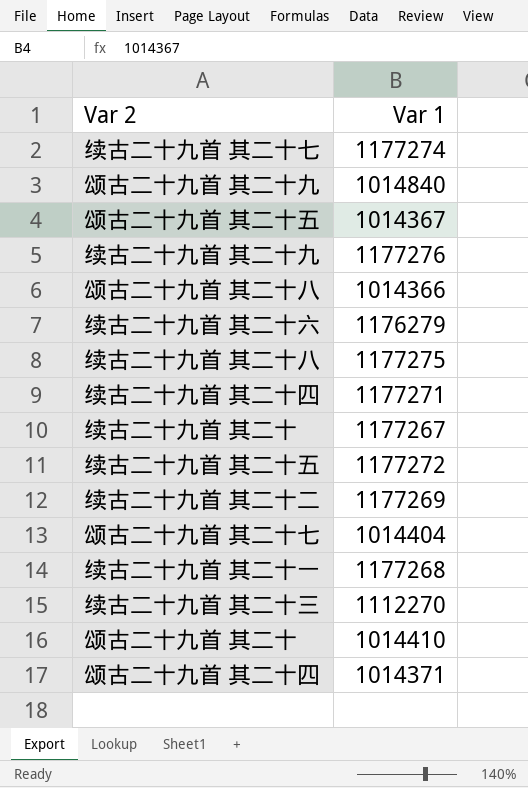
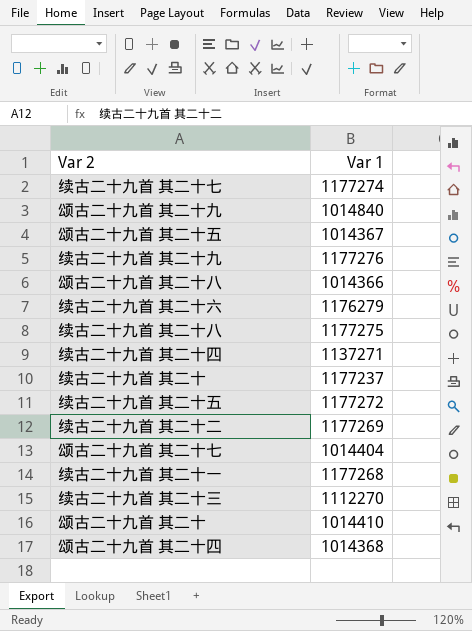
续古二十九首 其二十四 | Var 1: 1177271 -> 1137271
续古二十九首 其二十 | Var 1: 1177267 -> 1177237
颂古二十九首 其二十四 | Var 1: 1014371 -> 1014368

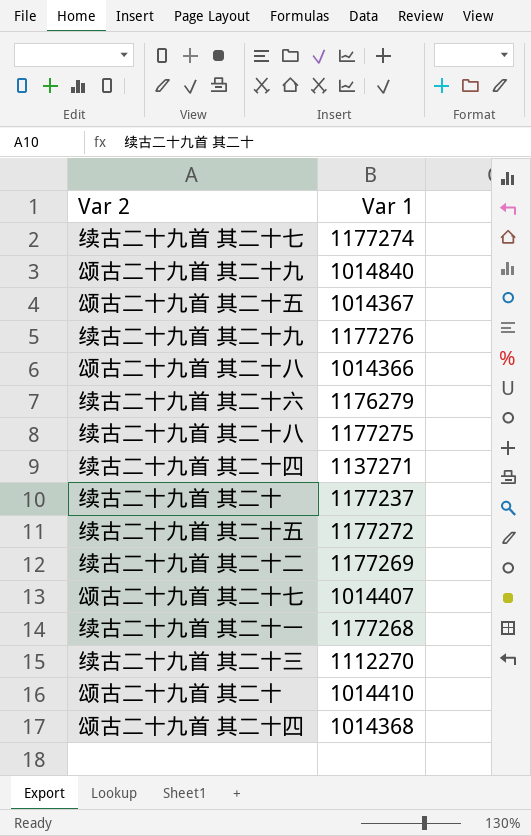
颂古二十九首 其二十七 | Var 1: 1014404 -> 1014407

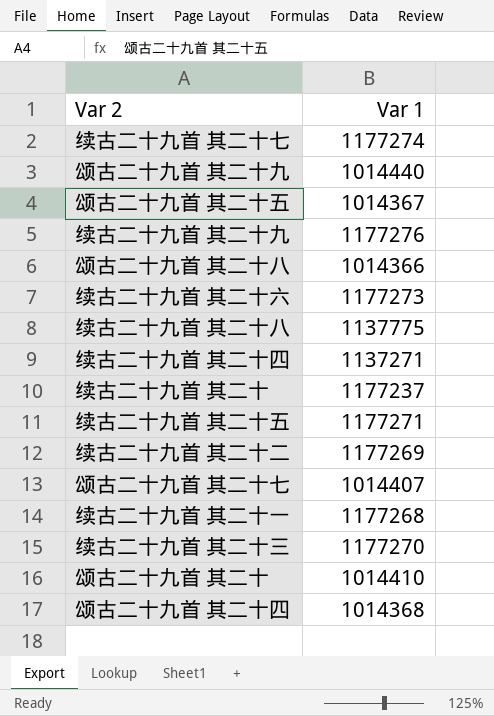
颂古二十九首 其二十九 | Var 1: 1014840 -> 1014440
续古二十九首 其二十六 | Var 1: 1176279 -> 1177273
续古二十九首 其二十八 | Var 1: 1177275 -> 1137775
续古二十九首 其二十五 | Var 1: 1177272 -> 1177271
续古二十九首 其二十三 | Var 1: 1112270 -> 1177270

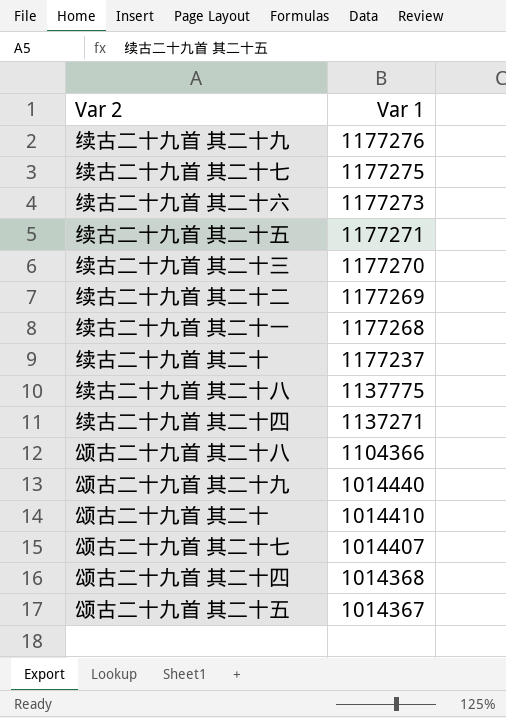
row order: none -> Var 1 descending
续古二十九首 其二十七 | Var 1: 1177274 -> 1177275
颂古二十九首 其二十八 | Var 1: 1014366 -> 1104366

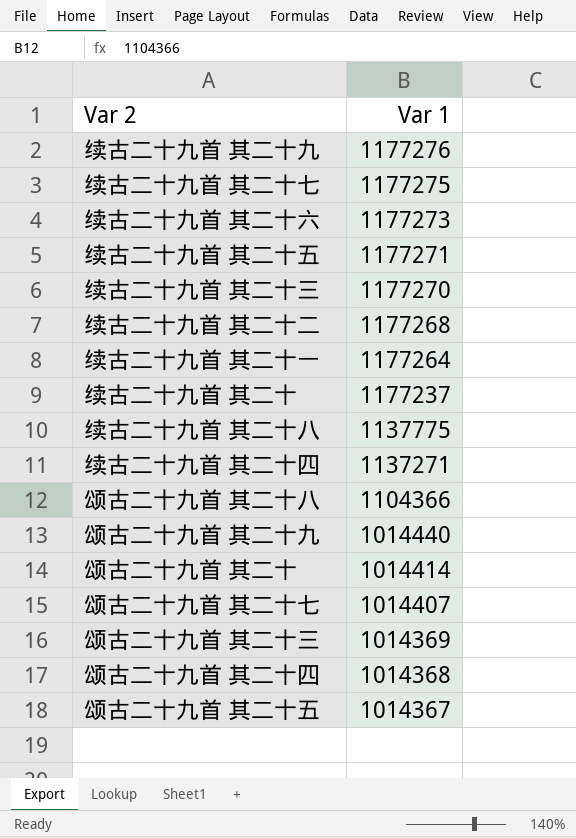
续古二十九首 其二十二 | Var 1: 1177269 -> 1177268
续古二十九首 其二十一 | Var 1: 1177268 -> 1177264
颂古二十九首 其二十 | Var 1: 1014410 -> 1014414
row 颂古二十九首 其二十三: none -> 1014369

